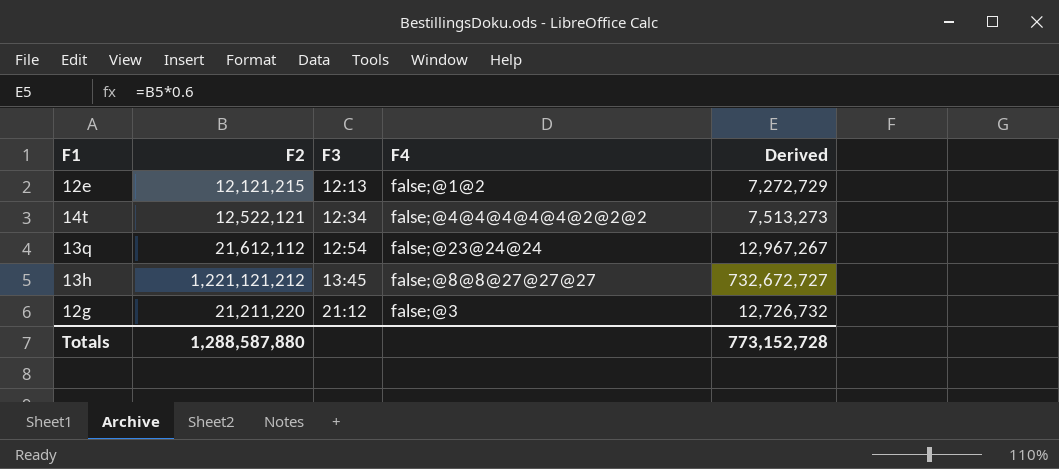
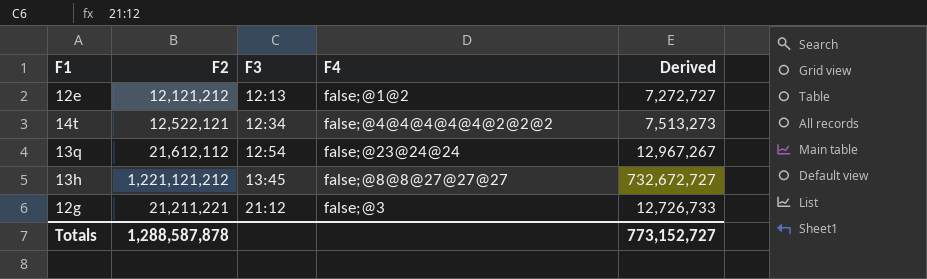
12e | F2: 12,121,215 -> 12,121,212
12e | Derived: 7,272,729 -> 7,272,727
12g | F2: 21,211,220 -> 21,211,221
12g | Derived: 12,726,732 -> 12,726,733
Totals | F2: 1,288,587,880 -> 1,288,587,878
Totals | Derived: 773,152,728 -> 773,152,727

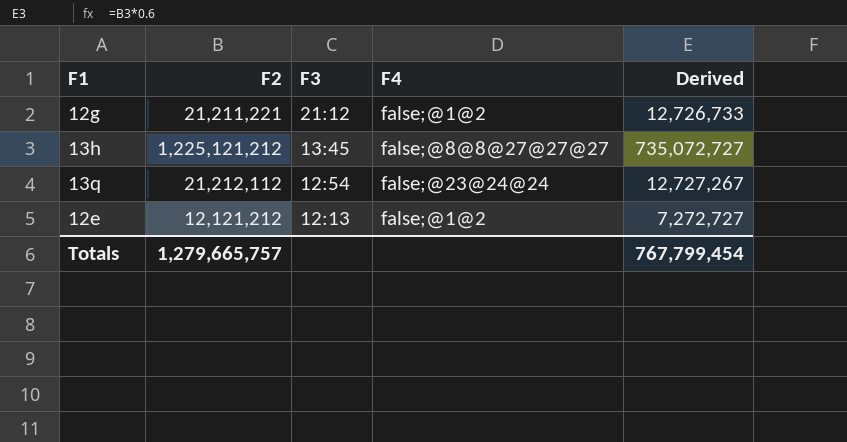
row order: F3 ascending -> F3 descending
row 14t: 12,522,121 | 12:34 | false;@4@4@4@4@4@2@2@2 | 7,513,273 -> none
12g | F4: false;@3 -> false;@1@2
13h | F2: 1,221,121,212 -> 1,225,121,212
13h | Derived: 732,672,727 -> 735,072,727
13q | F2: 21,612,112 -> 21,212,112
13q | Derived: 12,967,267 -> 12,727,267
Totals | F2: 1,288,587,878 -> 1,279,665,757
Totals | Derived: 773,152,727 -> 767,799,454

